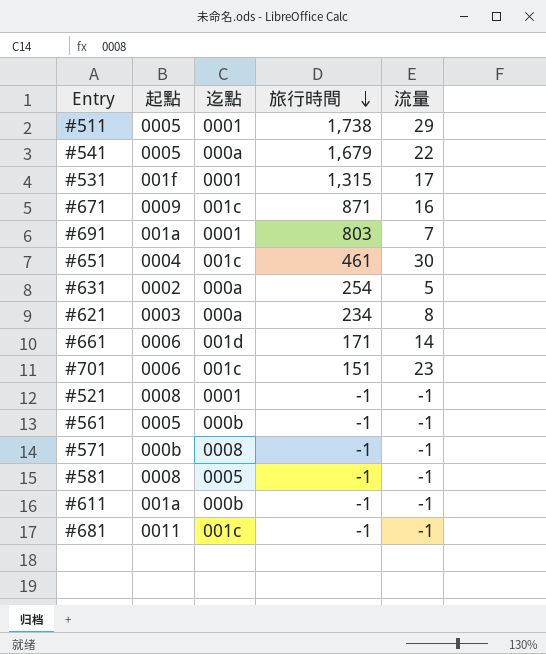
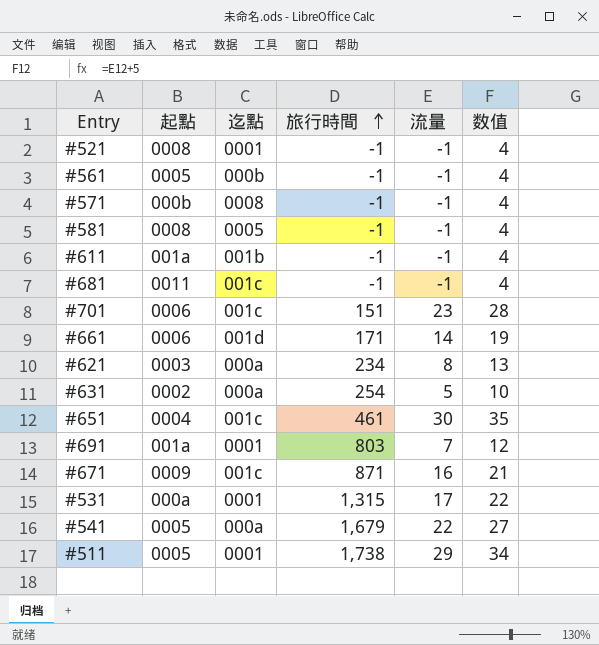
row order: 旅行時間 descending -> 旅行時間 ascending
column 数值 | formula: none -> [流量] + 5
#611 | 迄點: 000b -> 001b
#531 | 起點: 001f -> 000a

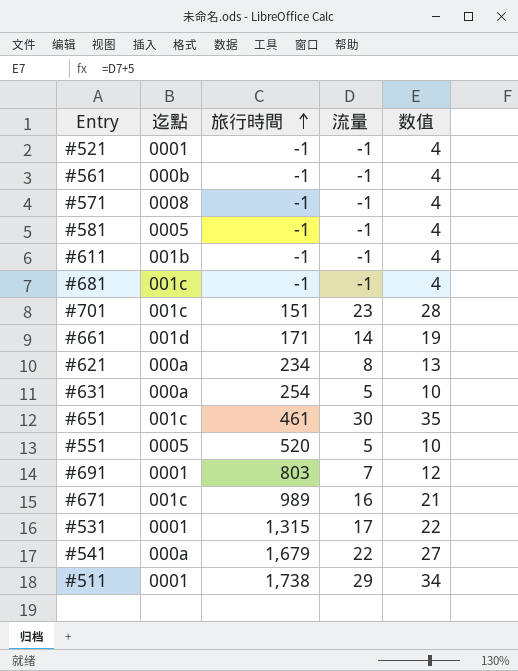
column 起點 | position: 2 -> none
row #551: none -> 0005 | 520 | 5 | 10
#671 | 旅行時間: 871 -> 989

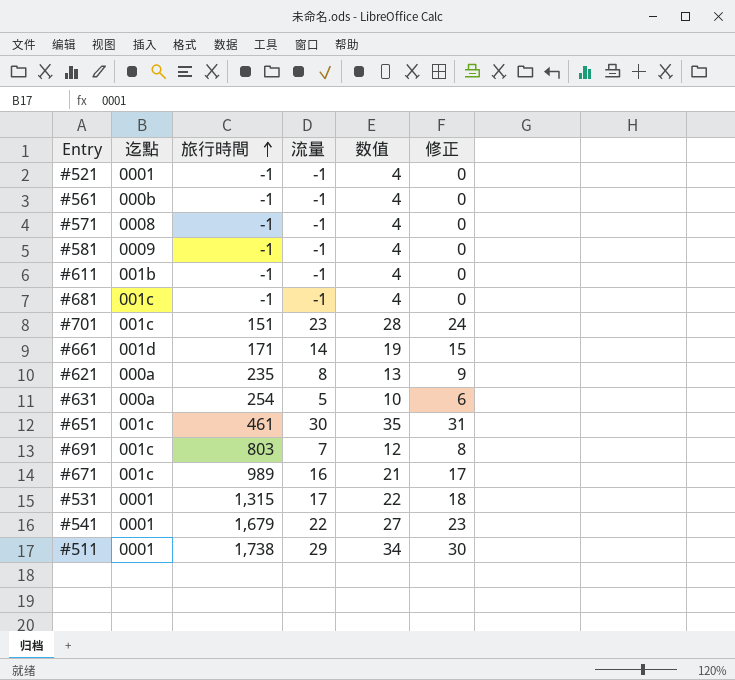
column 修正 | formula: none -> [流量] + 1
row #551: 0005 | 520 | 5 | 10 -> none
#581 | 迄點: 0005 -> 0009
#621 | 旅行時間: 234 -> 235
#691 | 迄點: 0001 -> 001c
#541 | 迄點: 000a -> 0001

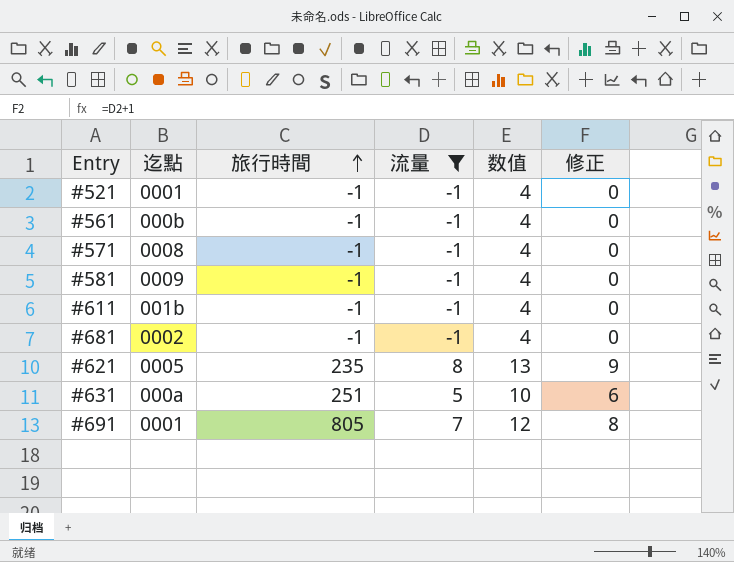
filter: none -> 流量 <= 8
#681 | 迄點: 001c -> 0002
#621 | 迄點: 000a -> 0005
#631 | 旅行時間: 254 -> 251
#691 | 迄點: 001c -> 0001
#691 | 旅行時間: 803 -> 805

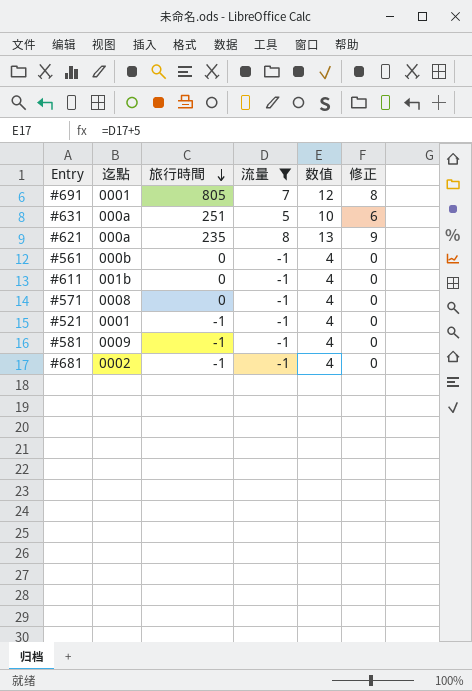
row order: 旅行時間 ascending -> 旅行時間 descending
#621 | 迄點: 0005 -> 000a
#561 | 旅行時間: -1 -> 0
#611 | 旅行時間: -1 -> 0
#571 | 旅行時間: -1 -> 0

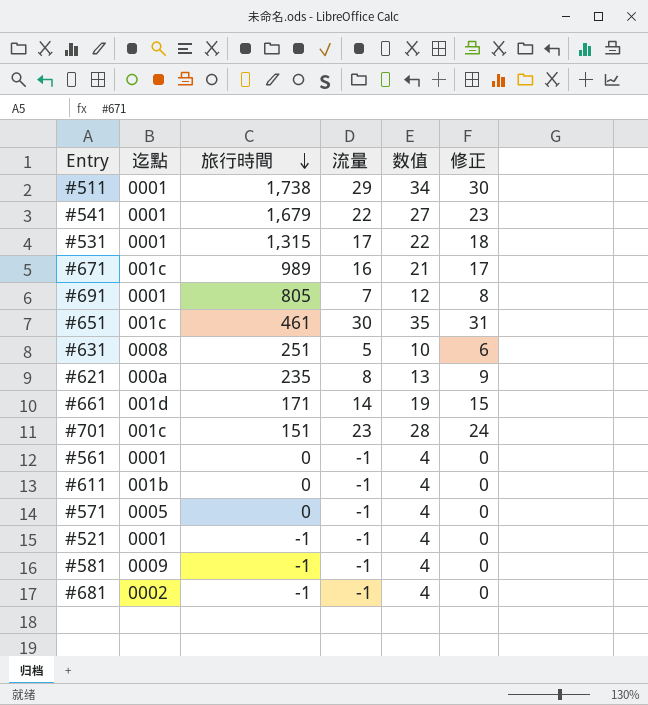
filter: 流量 <= 8 -> none
#631 | 迄點: 000a -> 0008
#561 | 迄點: 000b -> 0001
#571 | 迄點: 0008 -> 0005

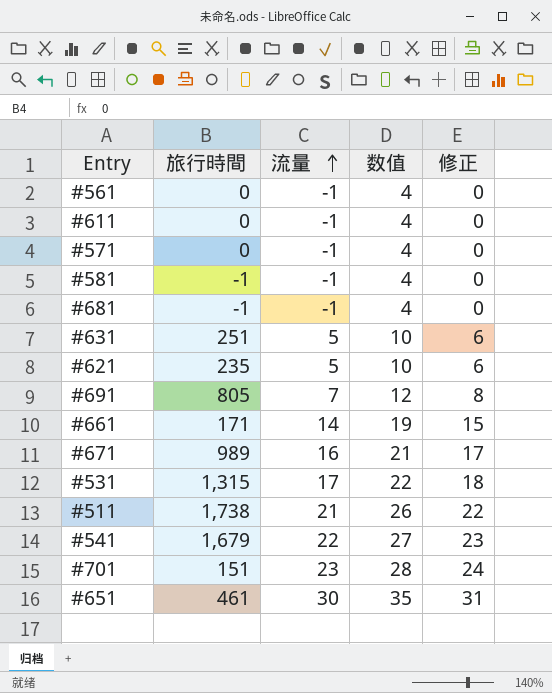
row order: 旅行時間 descending -> 流量 ascending
column 迄點 | position: 2 -> none
row #521: 0001 | -1 | -1 | 4 | 0 -> none
#621 | 流量: 8 -> 5
#621 | 数值: 13 -> 10
#621 | 修正: 9 -> 6
#511 | 流量: 29 -> 21
#511 | 数值: 34 -> 26
#511 | 修正: 30 -> 22

